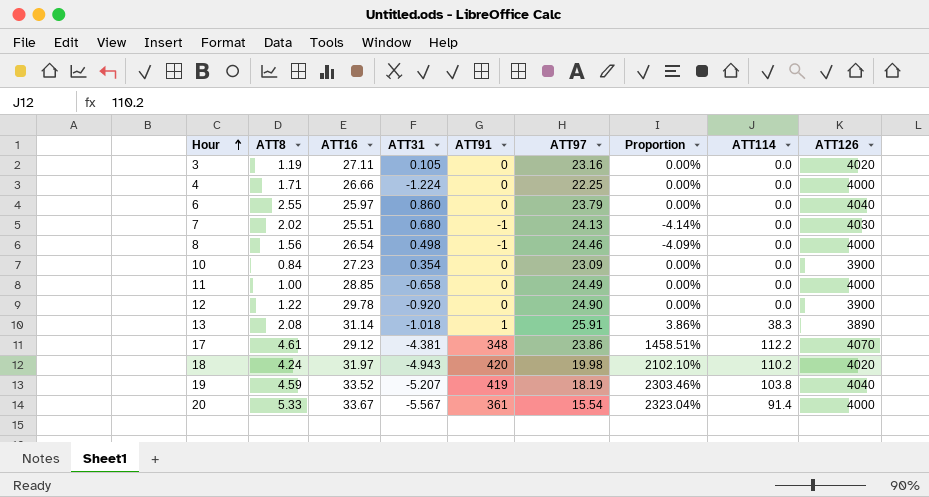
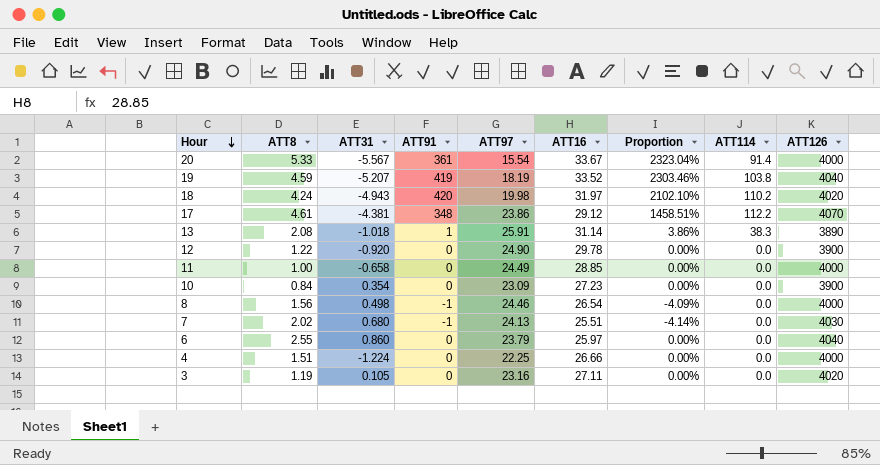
row order: Hour ascending -> Hour descending
column ATT16 | position: 3 -> 6
4 | ATT8: 1.71 -> 1.51

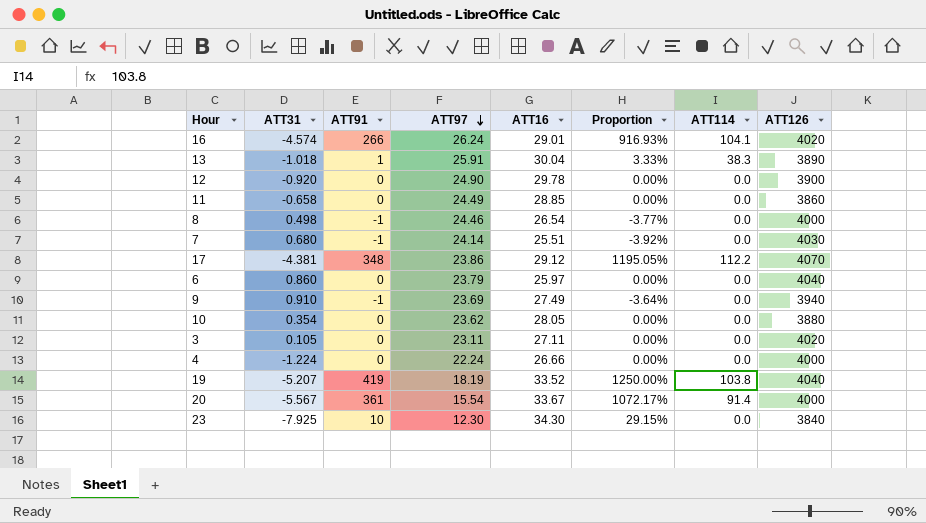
row order: Hour descending -> ATT97 descending
column ATT8 | position: 2 -> none
column Proportion | formula: [ATT91] / [ATT97] -> [ATT91] / [ATT16]
row 18: 4.24 | -4.943 | 420 | 19.98 | 31.97 | 2102.10% | 110.2 | 4020 -> none
row 16: none -> -4.574 | 266 | 26.24 | 29.01 | 916.93% | 104.1 | 4020
13 | ATT16: 31.14 -> 30.04
11 | ATT126: 4000 -> 3860
7 | ATT97: 24.13 -> 24.14
row 9: none -> 0.910 | -1 | 23.69 | 27.49 | -3.64% | 0.0 | 3940
10 | ATT97: 23.09 -> 23.62
10 | ATT16: 27.23 -> 28.05
10 | ATT126: 3900 -> 3880
3 | ATT97: 23.16 -> 23.11
4 | ATT97: 22.25 -> 22.24
row 23: none -> -7.925 | 10 | 12.30 | 34.30 | 29.15% | 0.0 | 3840

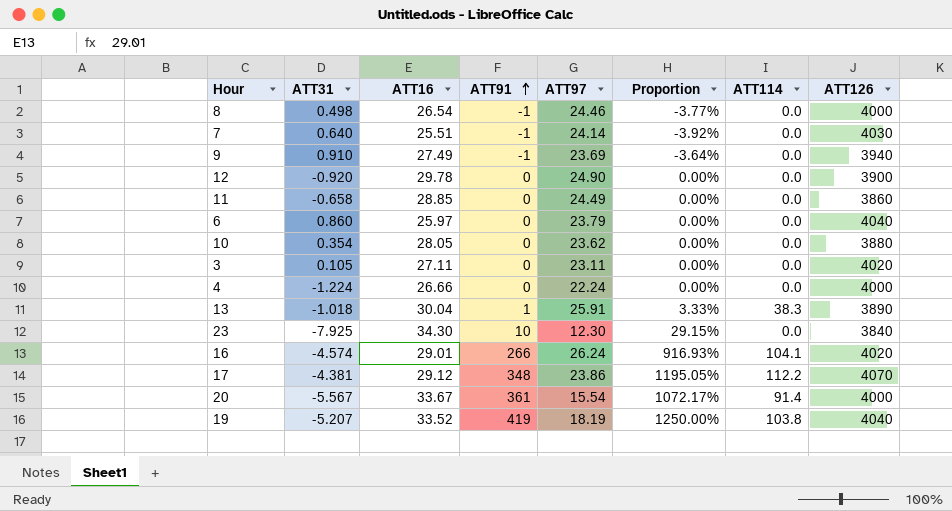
row order: ATT97 descending -> ATT91 ascending
column ATT16 | position: 5 -> 3
7 | ATT31: 0.680 -> 0.640

